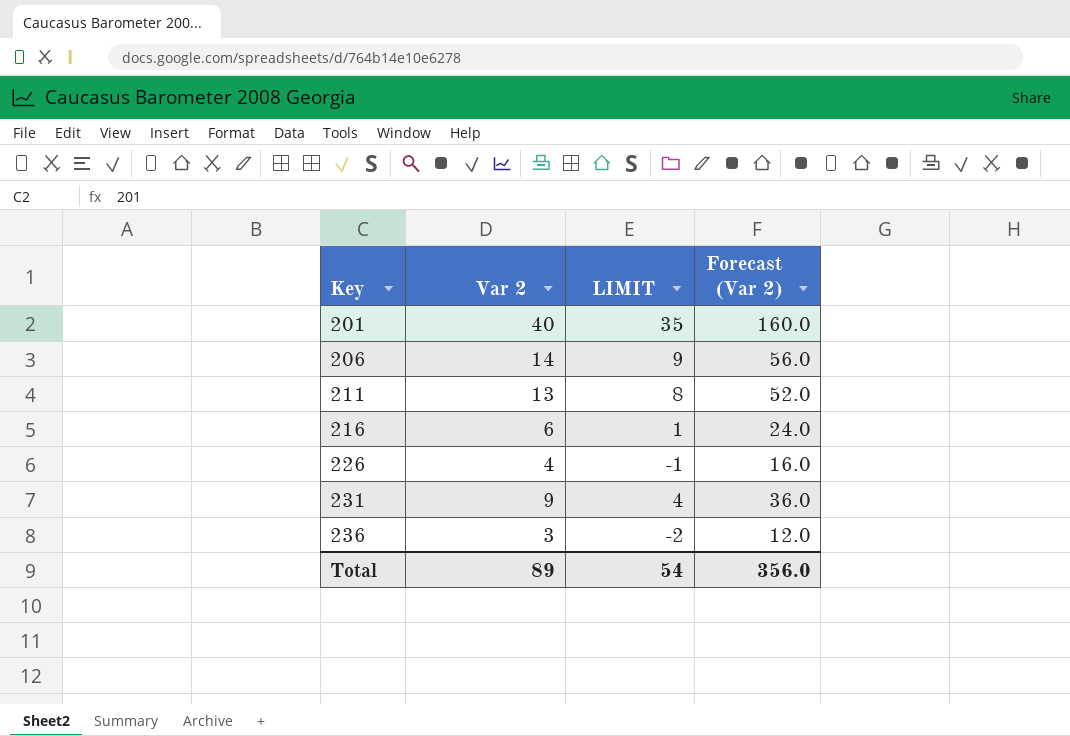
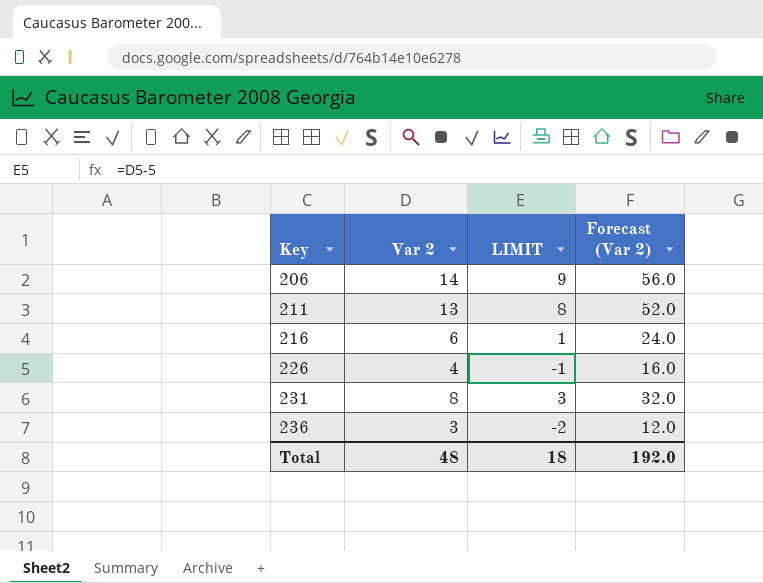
row 201: 40 | 35 | 160.0 -> none
231 | Var 2: 9 -> 8
231 | LIMIT: 4 -> 3
231 | Forecast (Var 2): 36.0 -> 32.0
Total | Var 2: 89 -> 48
Total | LIMIT: 54 -> 18
Total | Forecast (Var 2): 356.0 -> 192.0

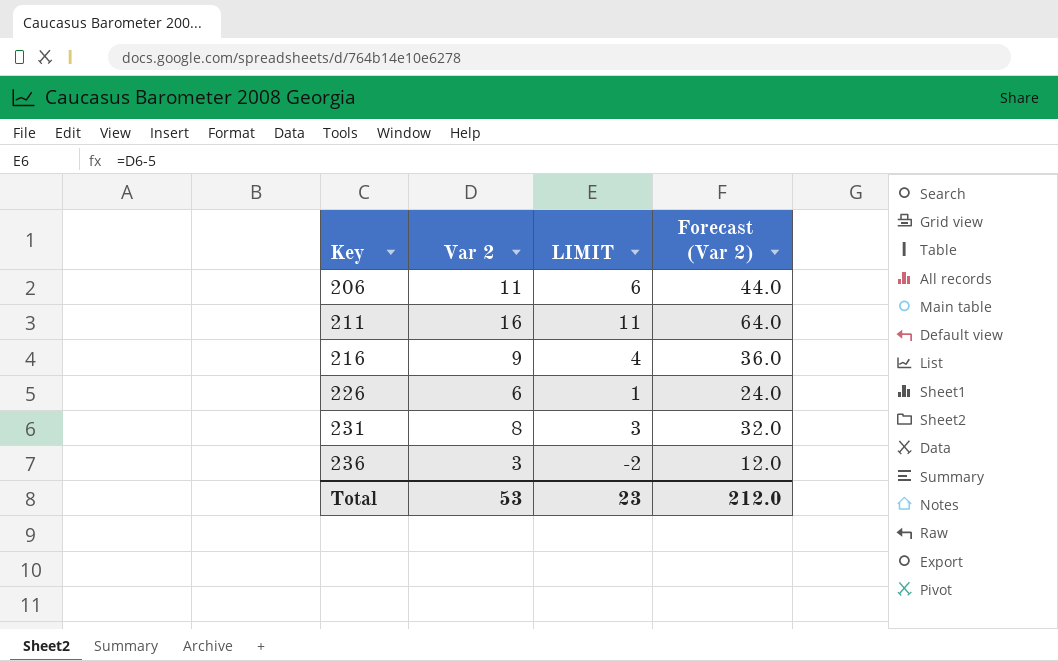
206 | Var 2: 14 -> 11
206 | LIMIT: 9 -> 6
206 | Forecast (Var 2): 56.0 -> 44.0
211 | Var 2: 13 -> 16
211 | LIMIT: 8 -> 11
211 | Forecast (Var 2): 52.0 -> 64.0
216 | Var 2: 6 -> 9
216 | LIMIT: 1 -> 4
216 | Forecast (Var 2): 24.0 -> 36.0
226 | Var 2: 4 -> 6
226 | LIMIT: -1 -> 1
226 | Forecast (Var 2): 16.0 -> 24.0
Total | Var 2: 48 -> 53
Total | LIMIT: 18 -> 23
Total | Forecast (Var 2): 192.0 -> 212.0

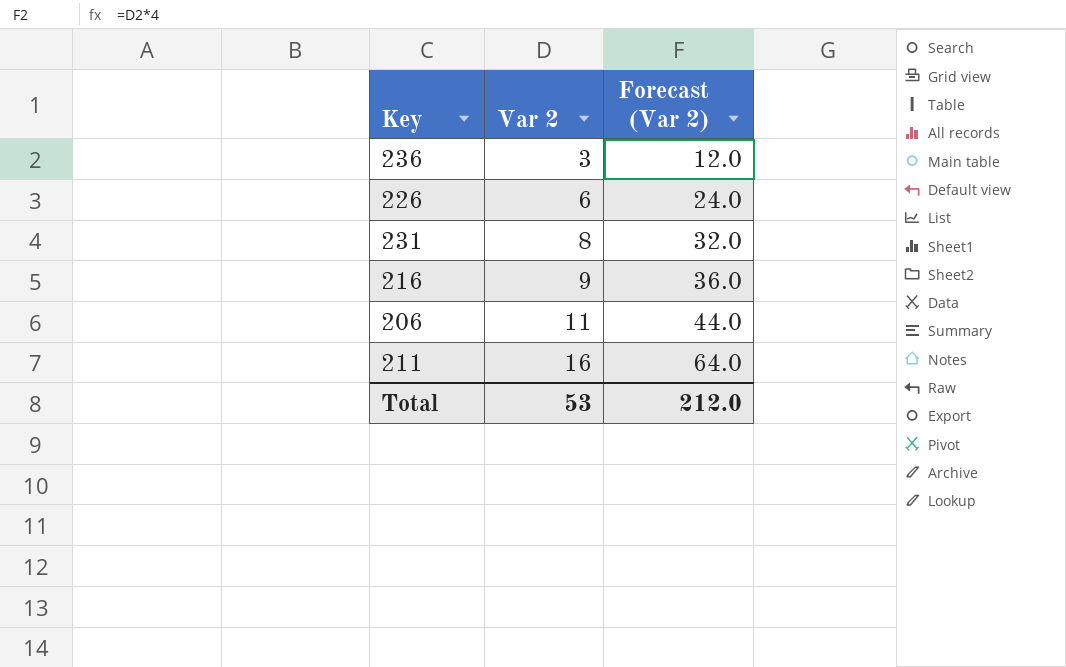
row order: Key ascending -> Var 2 ascending
column LIMIT | formula: [Var 2] - 5 -> none

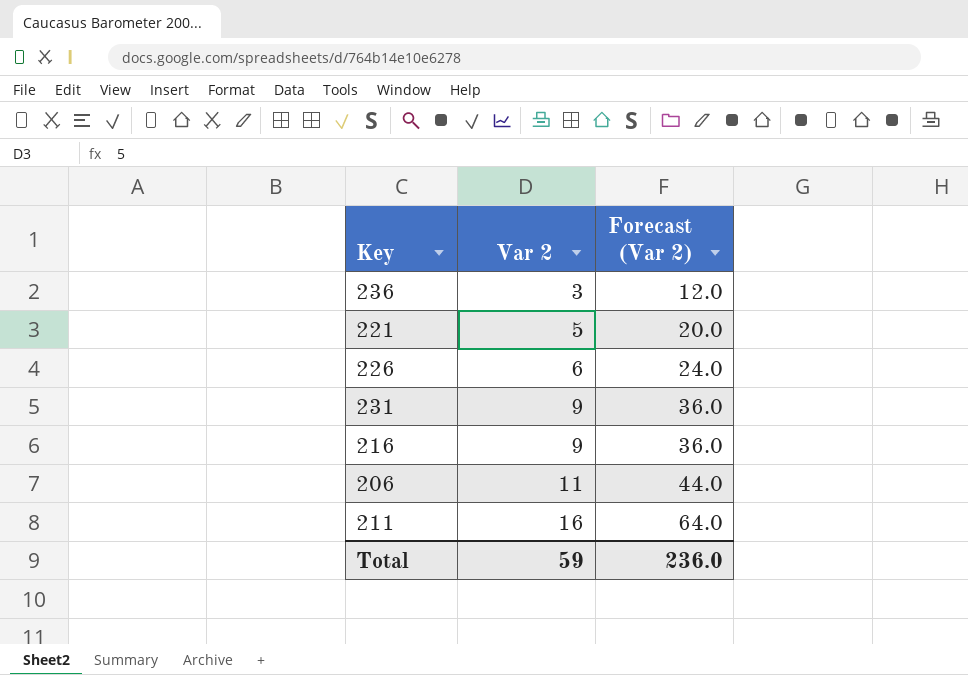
row 221: none -> 5 | 20.0
231 | Var 2: 8 -> 9
231 | Forecast (Var 2): 32.0 -> 36.0
Total | Var 2: 53 -> 59
Total | Forecast (Var 2): 212.0 -> 236.0

